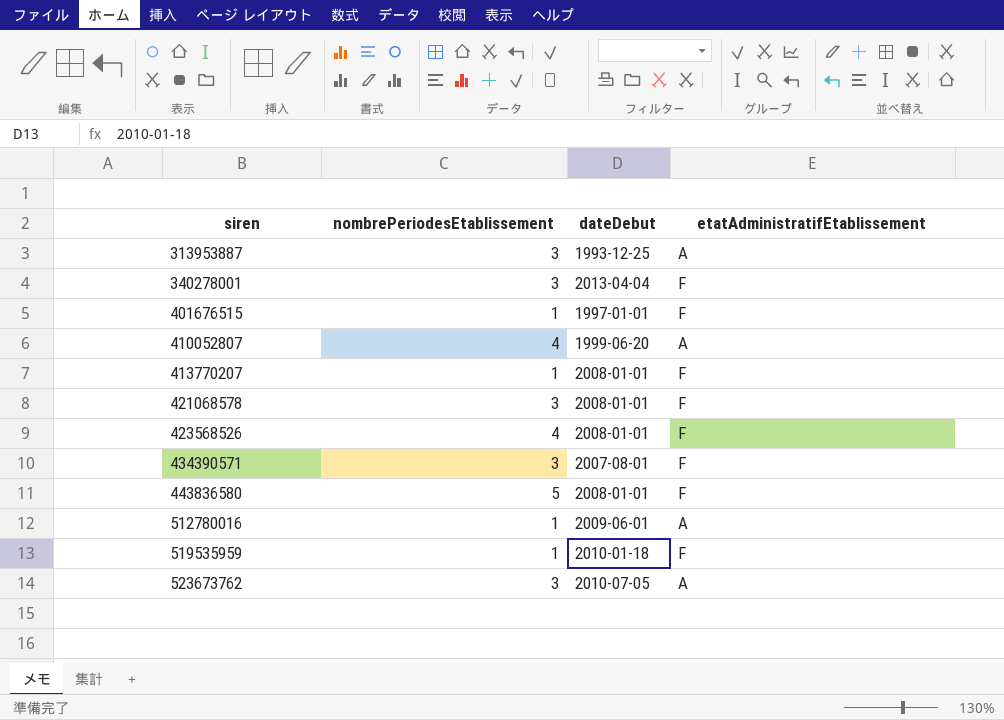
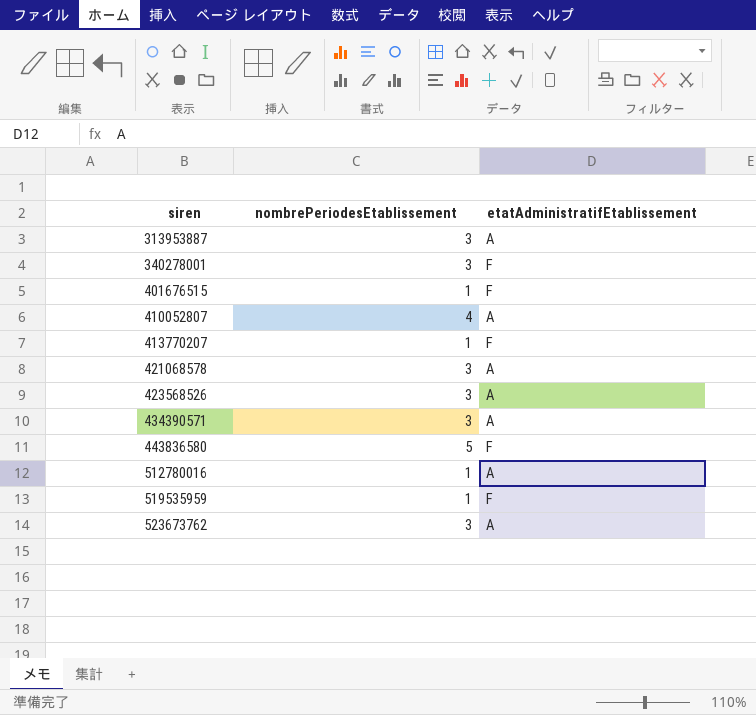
column dateDebut | position: 3 -> none
421068578 | etatAdministratifEtablissement: F -> A
423568526 | nombrePeriodesEtablissement: 4 -> 3
423568526 | etatAdministratifEtablissement: F -> A
434390571 | etatAdministratifEtablissement: F -> A

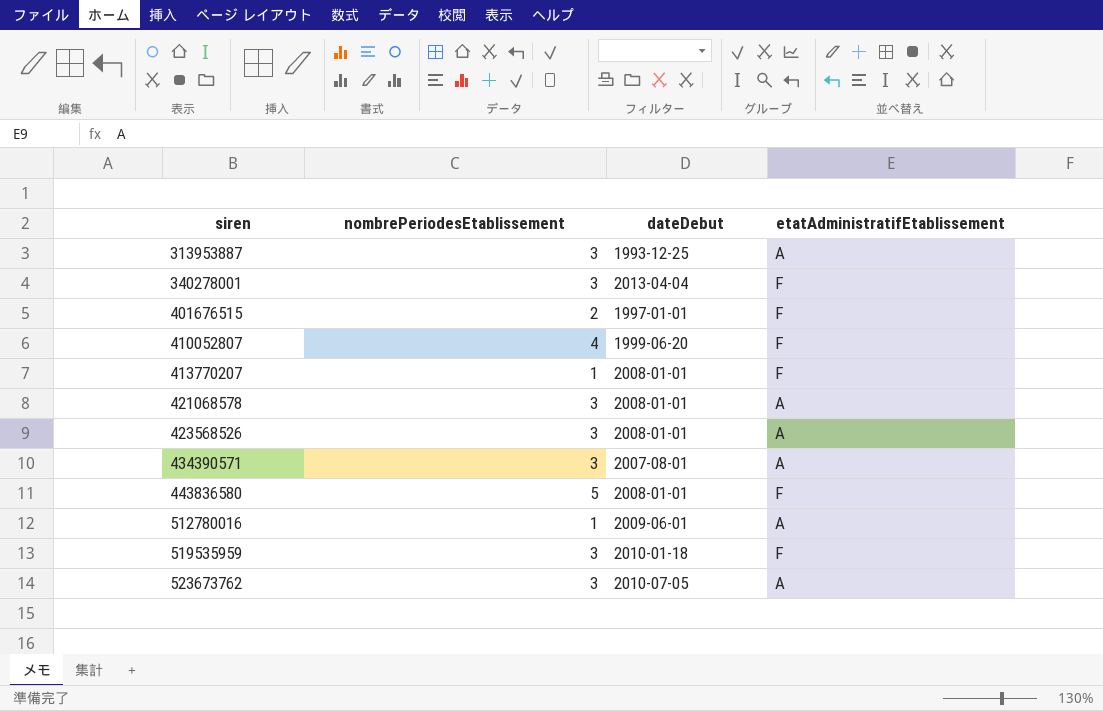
column dateDebut | position: none -> 3
401676515 | nombrePeriodesEtablissement: 1 -> 2
410052807 | etatAdministratifEtablissement: A -> F
519535959 | nombrePeriodesEtablissement: 1 -> 3

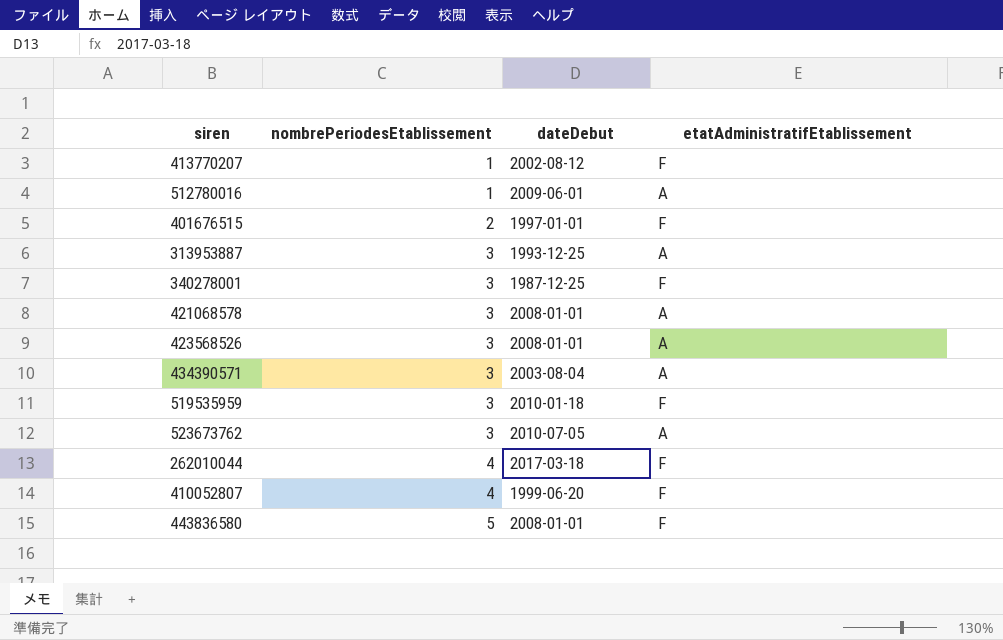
row order: siren ascending -> nombrePeriodesEtablissement ascending
413770207 | dateDebut: 2008-01-01 -> 2002-08-12
340278001 | dateDebut: 2013-04-04 -> 1987-12-25
434390571 | dateDebut: 2007-08-01 -> 2003-08-04
row 262010044: none -> 4 | 2017-03-18 | F

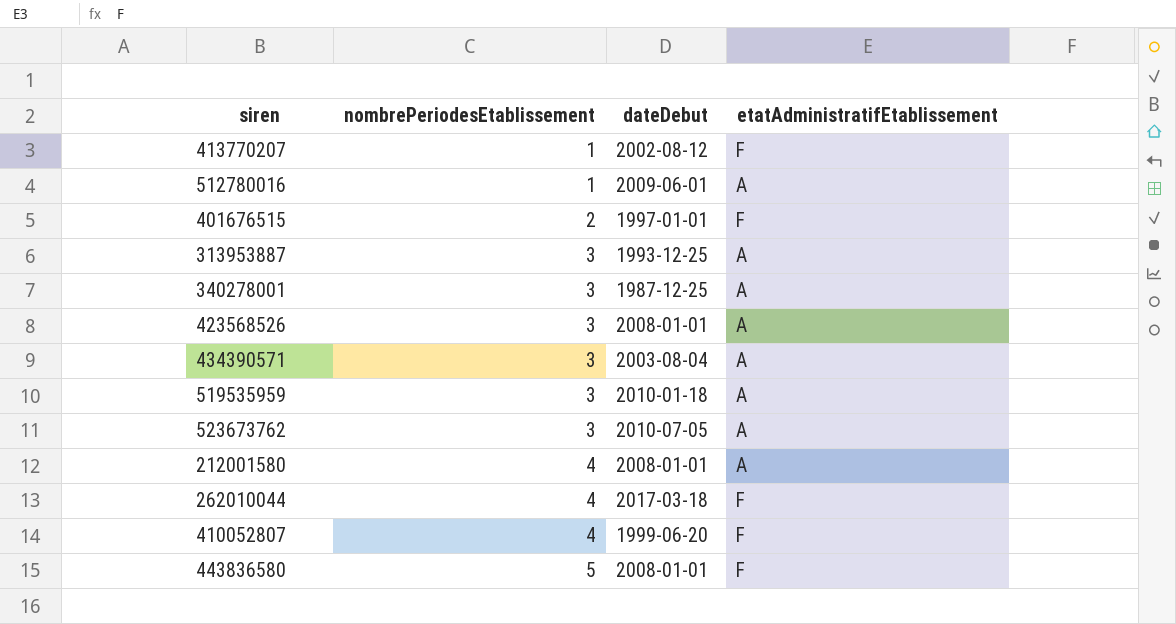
row 421068578: 3 | 2008-01-01 | A -> none
340278001 | etatAdministratifEtablissement: F -> A
519535959 | etatAdministratifEtablissement: F -> A
row 212001580: none -> 4 | 2008-01-01 | A

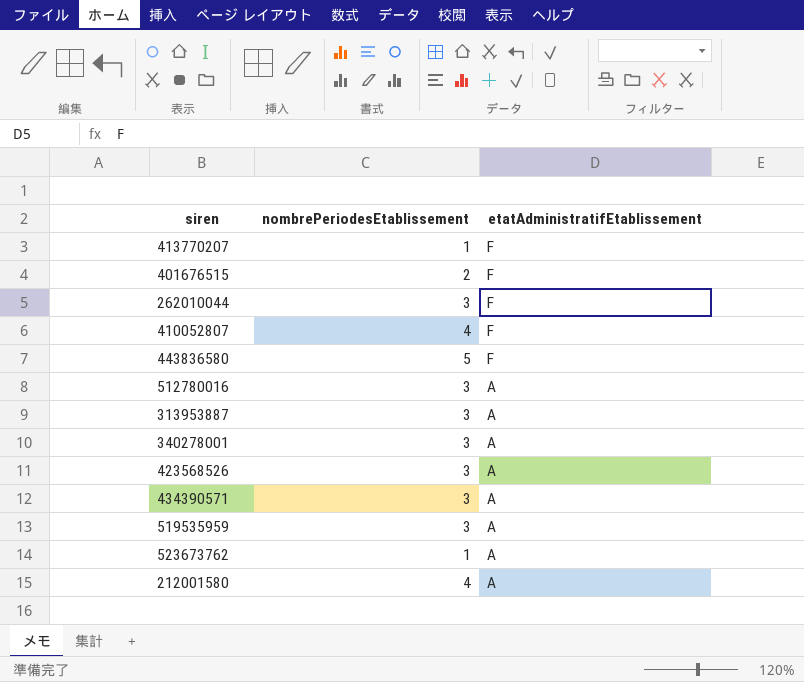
row order: nombrePeriodesEtablissement ascending -> etatAdministratifEtablissement descending
column dateDebut | position: 3 -> none
262010044 | nombrePeriodesEtablissement: 4 -> 3
512780016 | nombrePeriodesEtablissement: 1 -> 3
523673762 | nombrePeriodesEtablissement: 3 -> 1

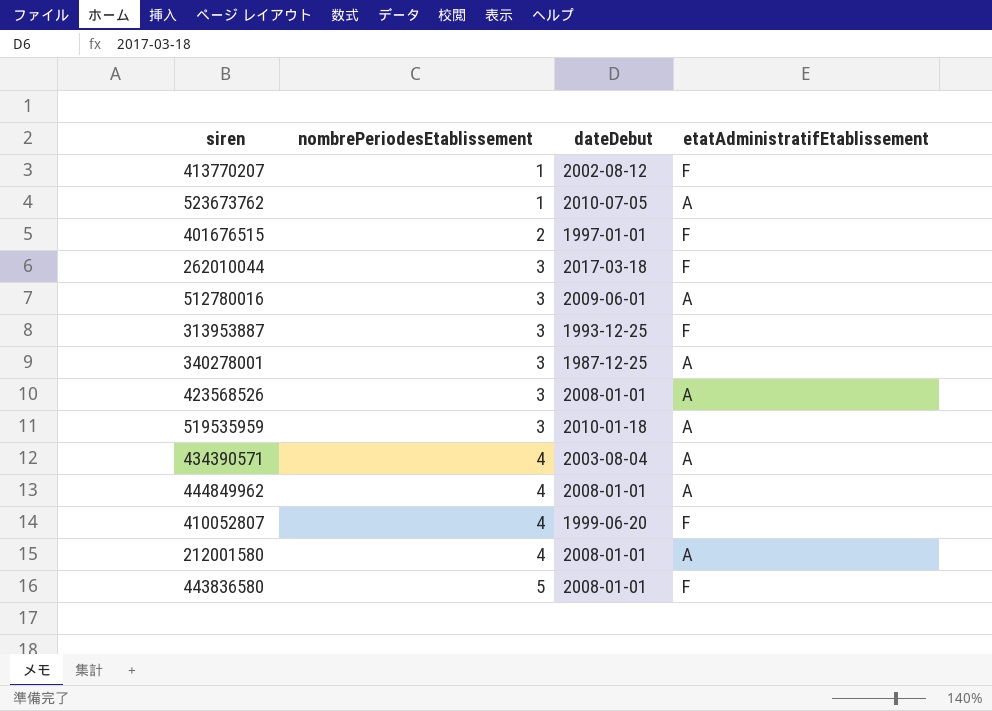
row order: etatAdministratifEtablissement descending -> nombrePeriodesEtablissement ascending
column dateDebut | position: none -> 3
313953887 | etatAdministratifEtablissement: A -> F
434390571 | nombrePeriodesEtablissement: 3 -> 4
row 444849962: none -> 4 | 2008-01-01 | A

